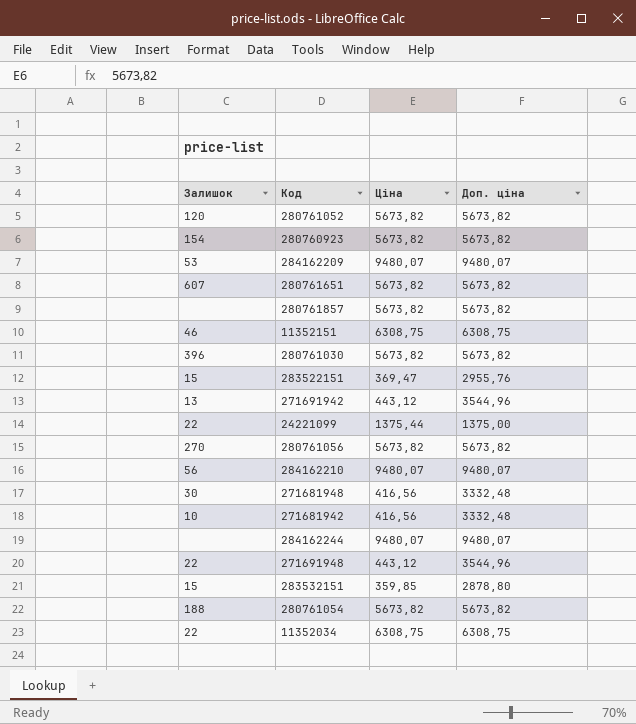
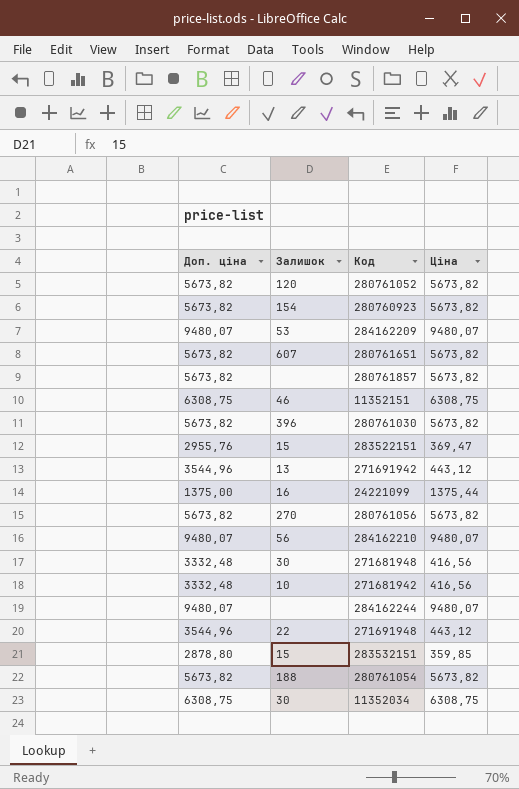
column Доп. ціна | position: 4 -> 1
24221099 | Залишок: 22 -> 16
11352034 | Залишок: 22 -> 30

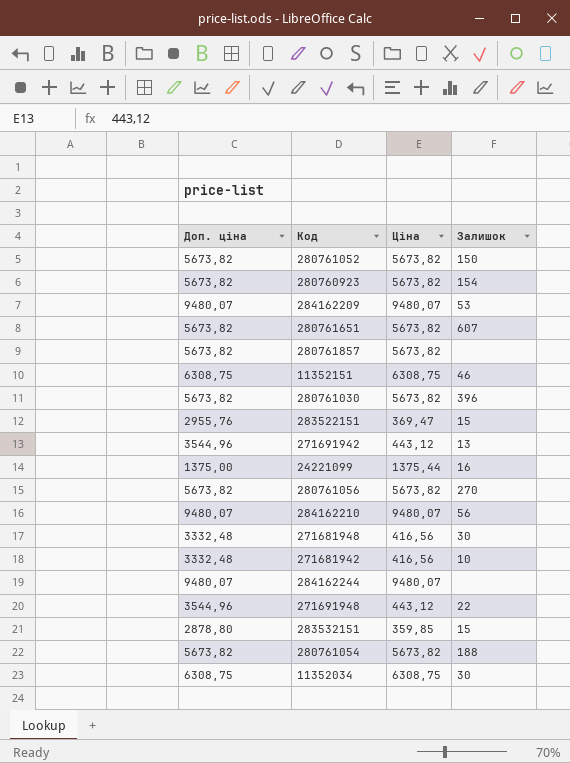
column Залишок | position: 2 -> 4
280761052 | Залишок: 120 -> 150

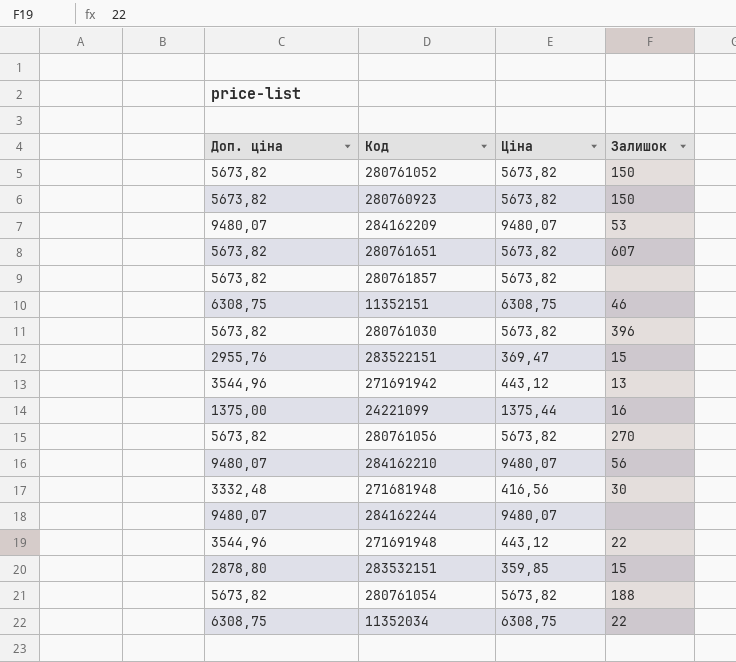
row 271681942: 3332,48 | 416,56 | 10 -> none
280760923 | Залишок: 154 -> 150
11352034 | Залишок: 30 -> 22

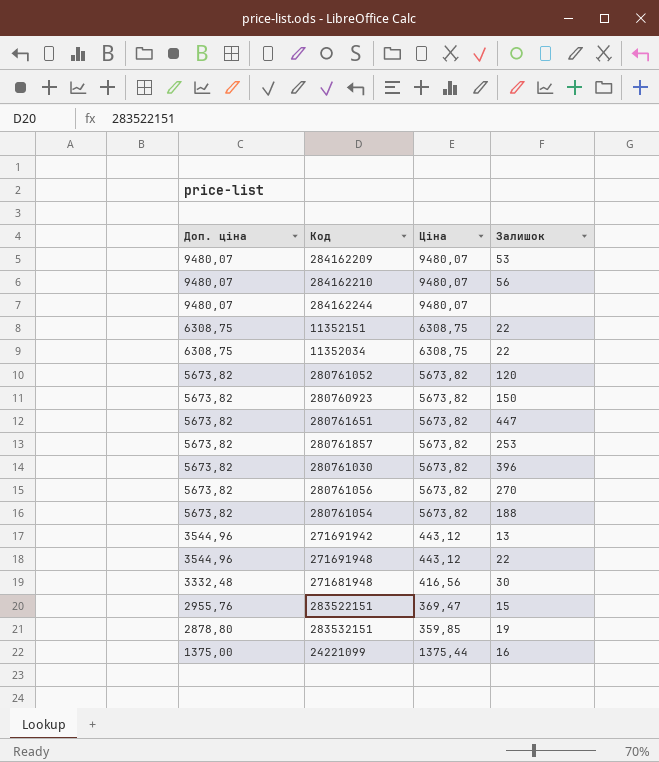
row order: none -> Доп. ціна descending
11352151 | Залишок: 46 -> 22
280761052 | Залишок: 150 -> 120
280761651 | Залишок: 607 -> 447
280761857 | Залишок: none -> 253
283532151 | Залишок: 15 -> 19

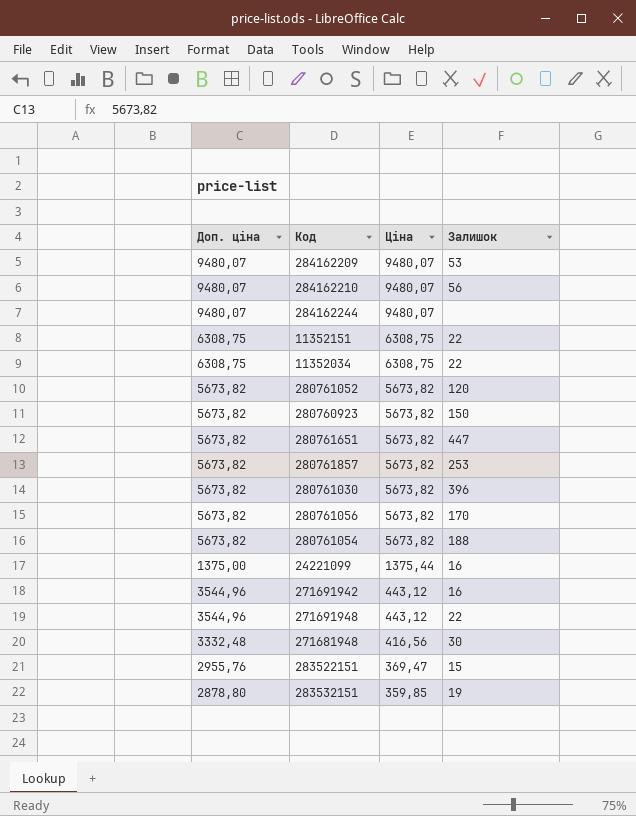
row order: Доп. ціна descending -> Ціна descending
280761056 | Залишок: 270 -> 170
271691942 | Залишок: 13 -> 16

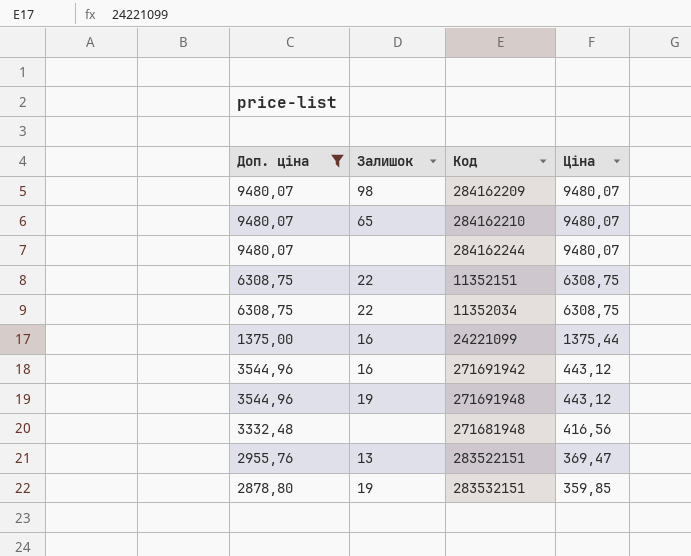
filter: none -> Доп. ціна != 5673,82
column Залишок | position: 4 -> 2
284162209 | Залишок: 53 -> 98
284162210 | Залишок: 56 -> 65
271691948 | Залишок: 22 -> 19
271681948 | Залишок: 30 -> none
283522151 | Залишок: 15 -> 13

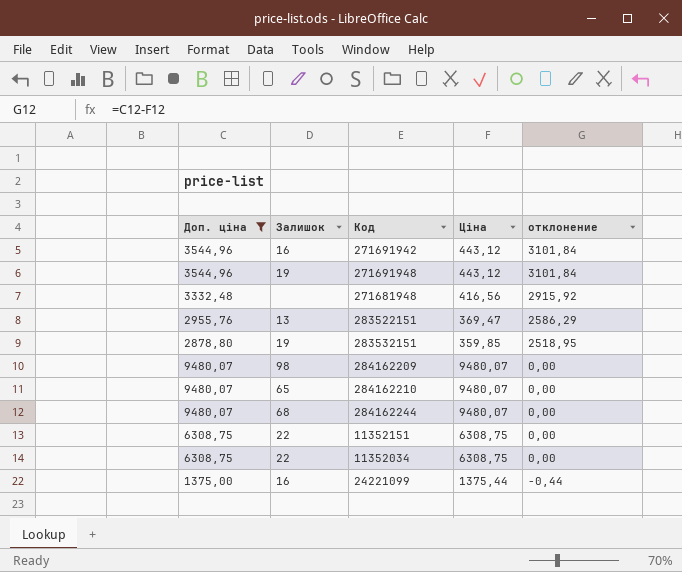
row order: Ціна descending -> отклонение descending
column отклонение | formula: none -> [Доп. ціна] - [Ціна]
284162244 | Залишок: none -> 68

